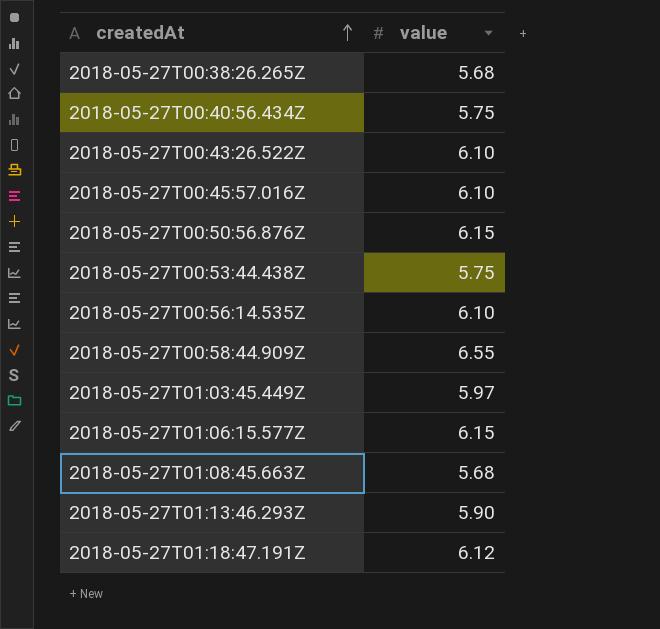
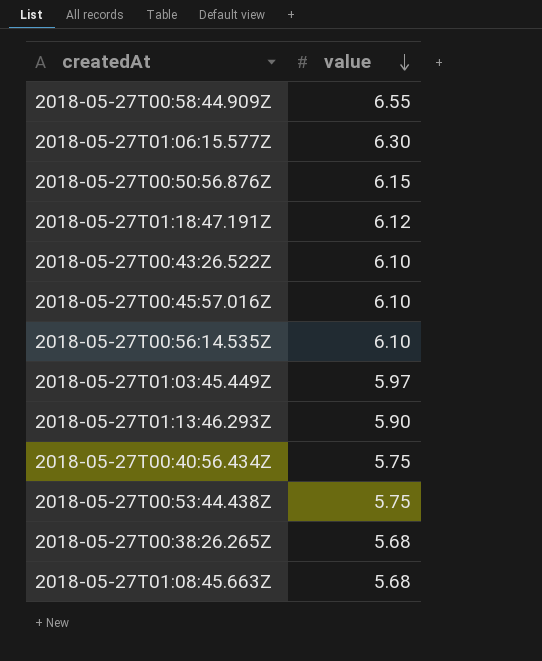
row order: createdAt ascending -> value descending
2018-05-27T01:06:15.577Z | value: 6.15 -> 6.30

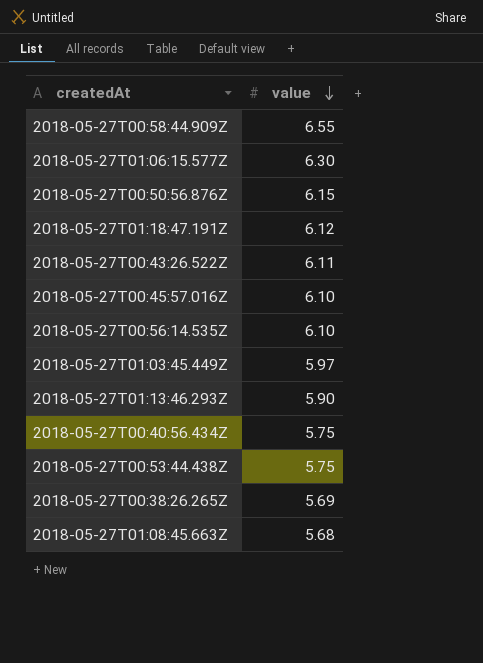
2018-05-27T00:43:26.522Z | value: 6.10 -> 6.11
2018-05-27T00:38:26.265Z | value: 5.68 -> 5.69

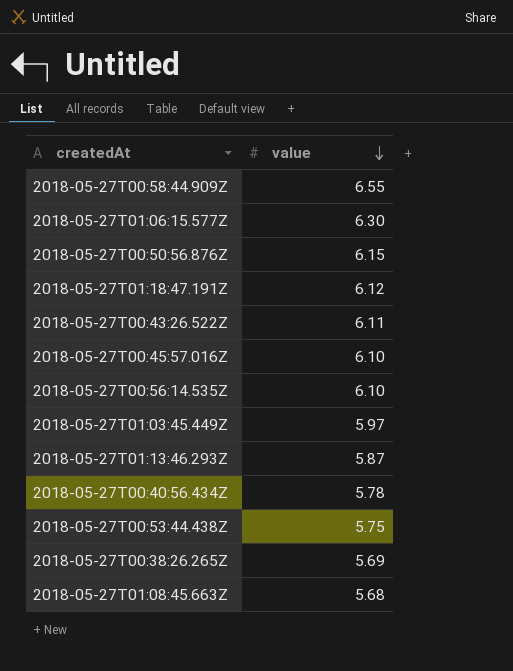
2018-05-27T01:13:46.293Z | value: 5.90 -> 5.87
2018-05-27T00:40:56.434Z | value: 5.75 -> 5.78

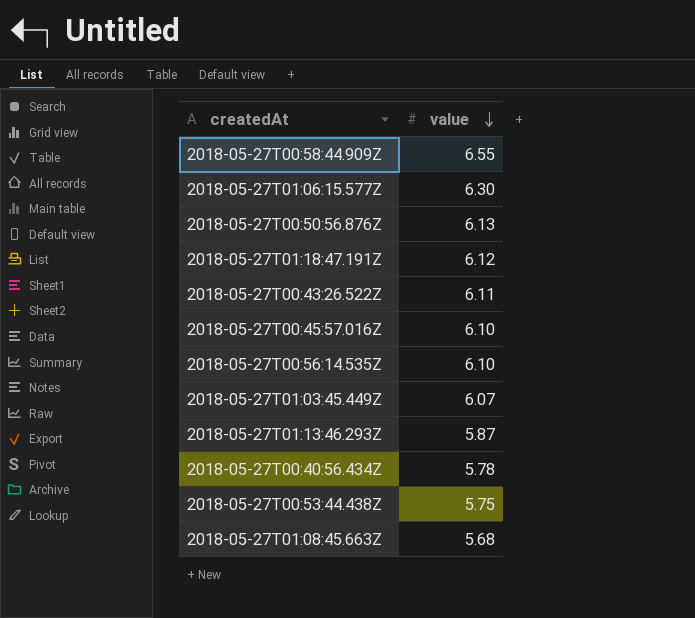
row 2018-05-27T00:38:26.265Z: 5.69 -> none
2018-05-27T00:50:56.876Z | value: 6.15 -> 6.13
2018-05-27T01:03:45.449Z | value: 5.97 -> 6.07

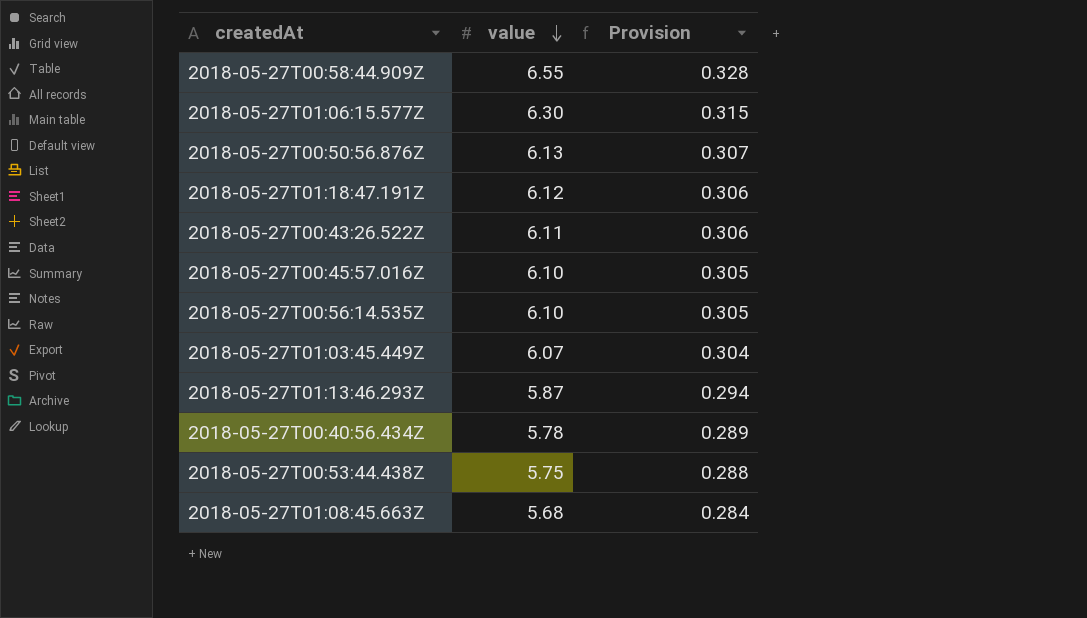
column Provision | formula: none -> [value] * 0.05

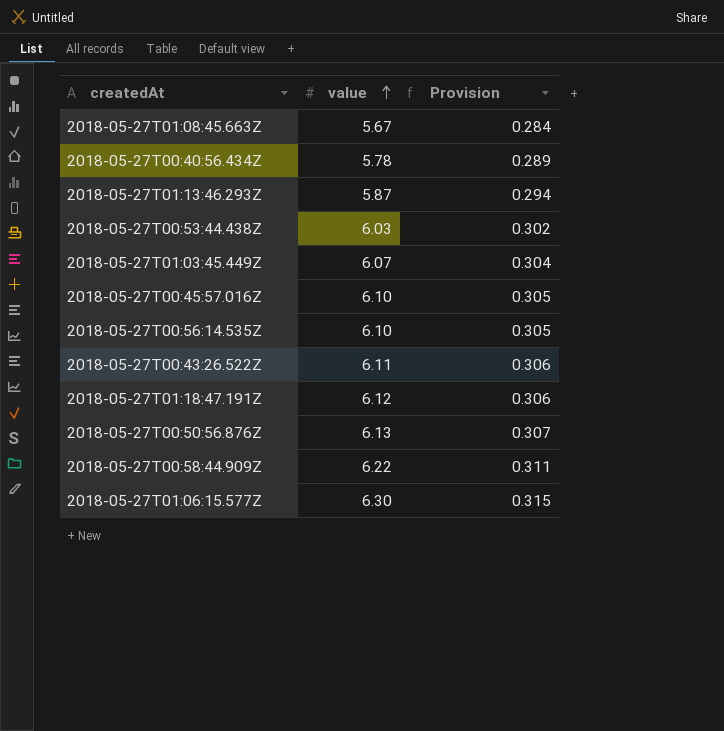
row order: value descending -> value ascending
2018-05-27T01:08:45.663Z | value: 5.68 -> 5.67
2018-05-27T00:53:44.438Z | value: 5.75 -> 6.03
2018-05-27T00:53:44.438Z | Provision: 0.288 -> 0.302
2018-05-27T00:58:44.909Z | value: 6.55 -> 6.22
2018-05-27T00:58:44.909Z | Provision: 0.328 -> 0.311

